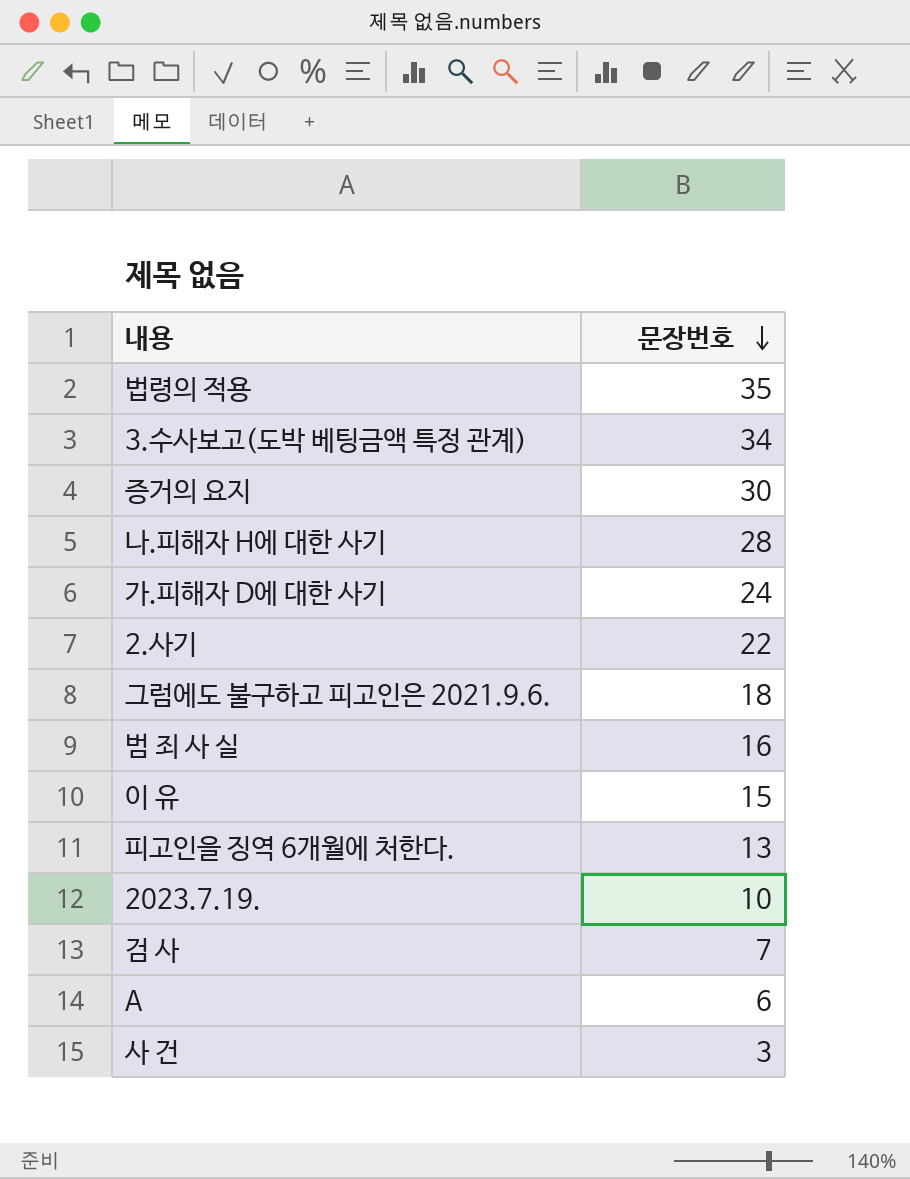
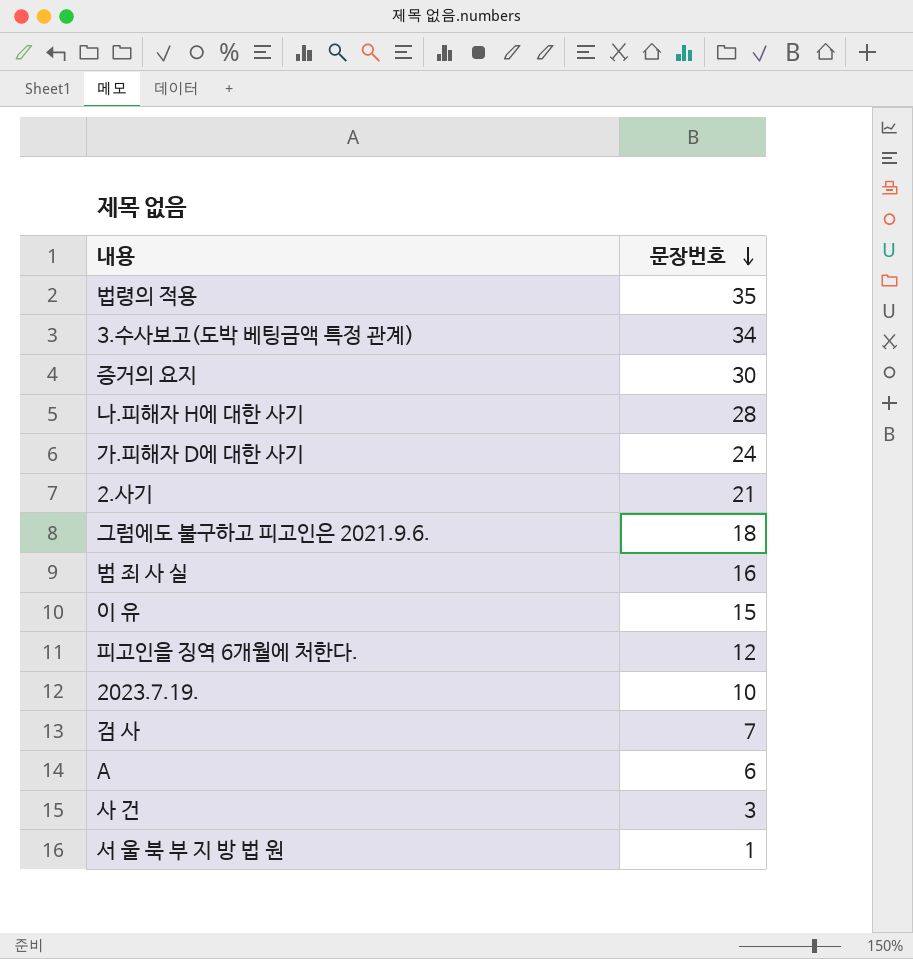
2.사기 | 문장번호: 22 -> 21
피고인을 징역 6개월에 처한다. | 문장번호: 13 -> 12
row 서 울 북 부 지 방 법 원: none -> 1

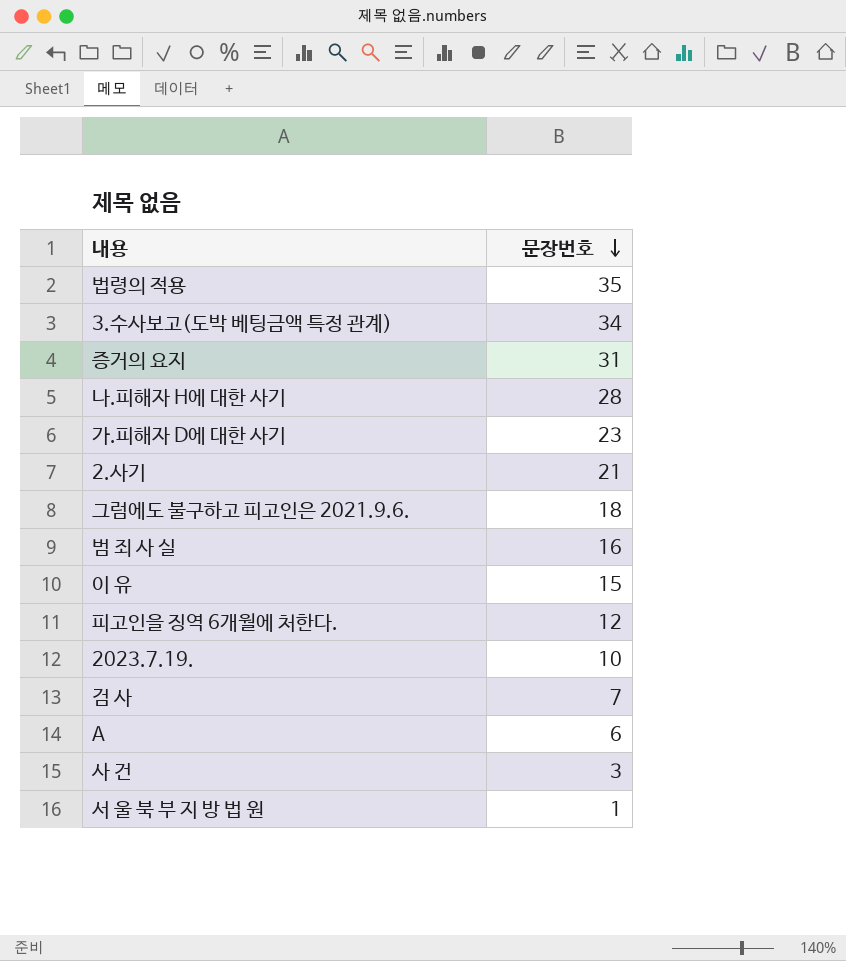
증거의 요지 | 문장번호: 30 -> 31
가.피해자 D에 대한 사기 | 문장번호: 24 -> 23

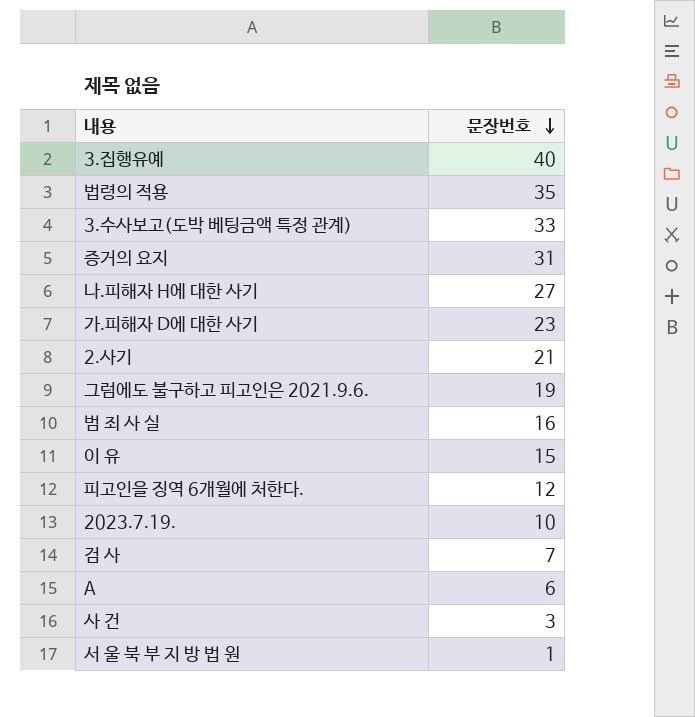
row 3.집행유예: none -> 40
3.수사보고(도박 베팅금액 특정 관계) | 문장번호: 34 -> 33
나.피해자 H에 대한 사기 | 문장번호: 28 -> 27
그럼에도 불구하고 피고인은 2021.9.6. | 문장번호: 18 -> 19

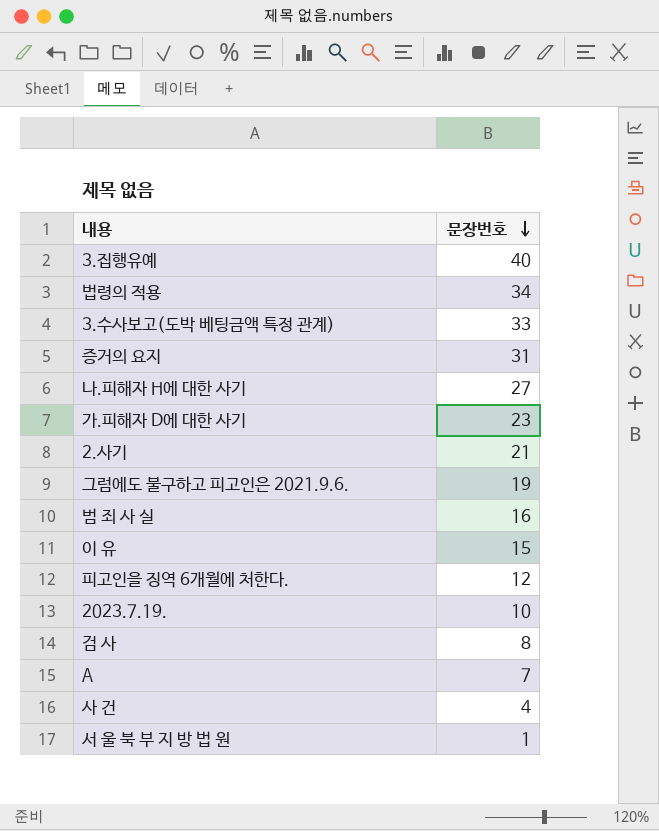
법령의 적용 | 문장번호: 35 -> 34
검 사 | 문장번호: 7 -> 8
A | 문장번호: 6 -> 7
사 건 | 문장번호: 3 -> 4

